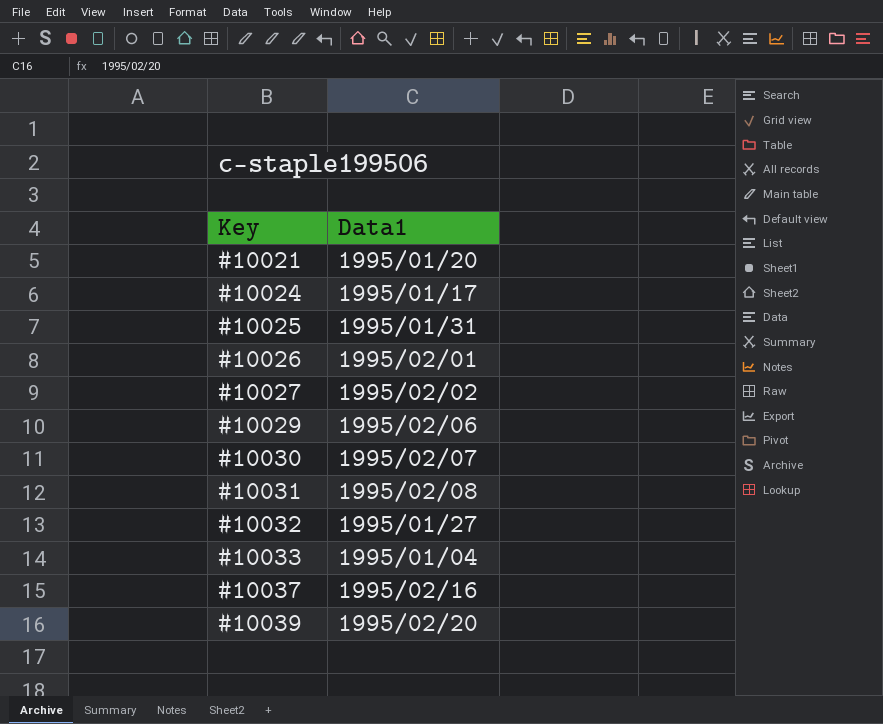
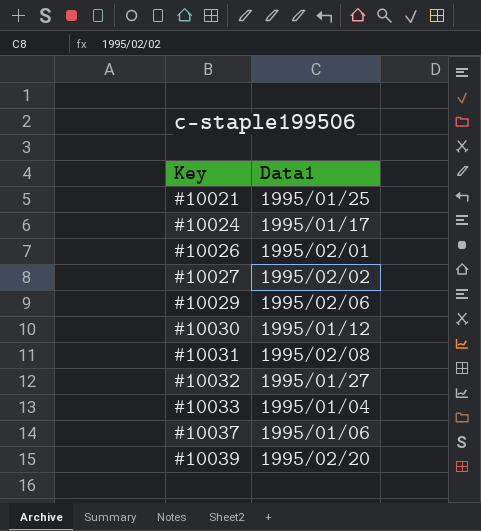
row #10025: 1995/01/31 -> none
#10021 | Data1: 1995/01/20 -> 1995/01/25
#10030 | Data1: 1995/02/07 -> 1995/01/12
#10037 | Data1: 1995/02/16 -> 1995/01/06

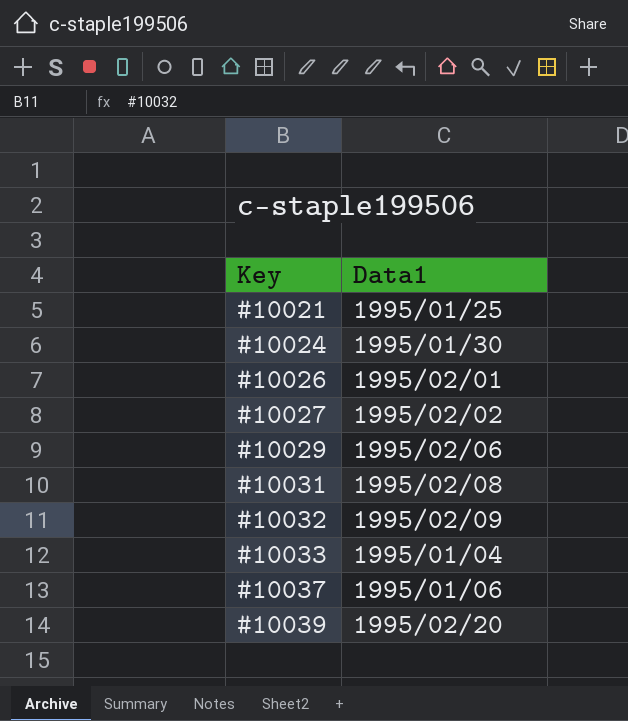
row #10030: 1995/01/12 -> none
#10024 | Data1: 1995/01/17 -> 1995/01/30
#10032 | Data1: 1995/01/27 -> 1995/02/09

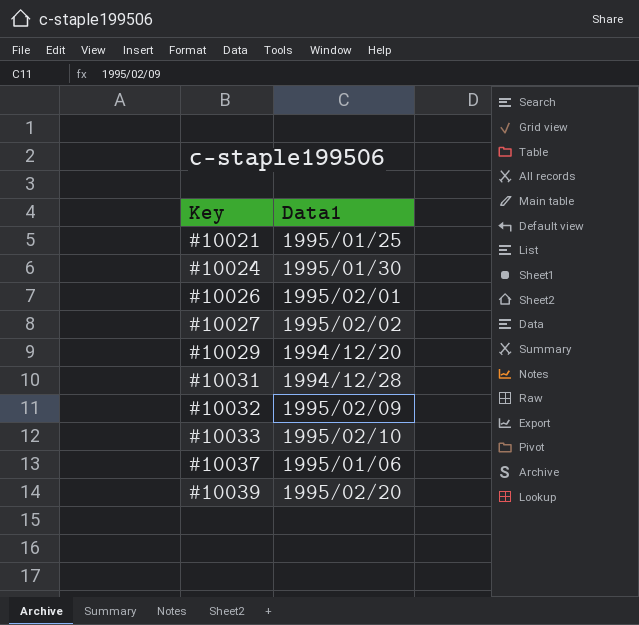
#10029 | Data1: 1995/02/06 -> 1994/12/20
#10031 | Data1: 1995/02/08 -> 1994/12/28
#10033 | Data1: 1995/01/04 -> 1995/02/10

